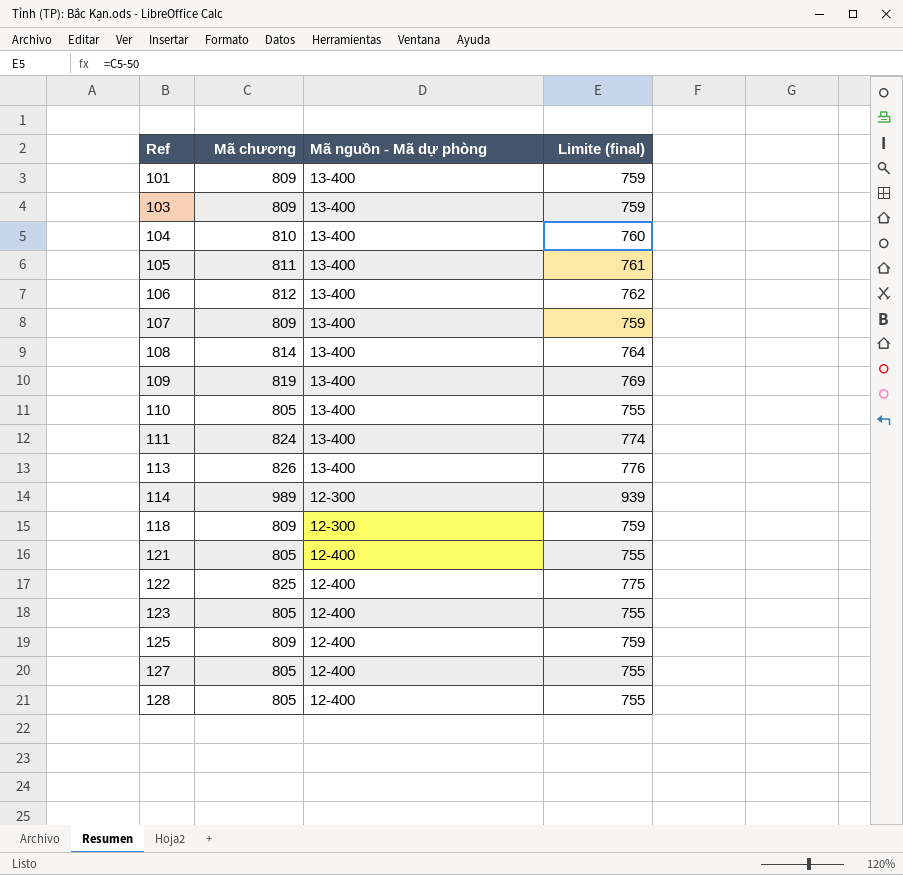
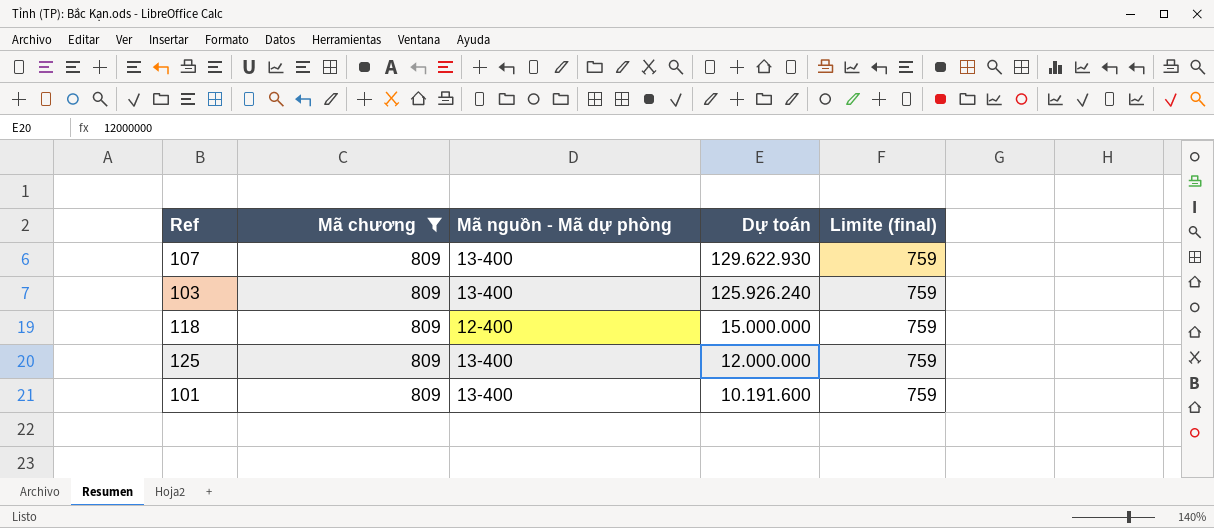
filter: none -> Mã chương = 809
row order: Ref ascending -> Dự toán descending
column Dự toán | position: none -> 4
118 | Mã nguồn - Mã dự phòng: 12-300 -> 12-400
125 | Mã nguồn - Mã dự phòng: 12-400 -> 13-400

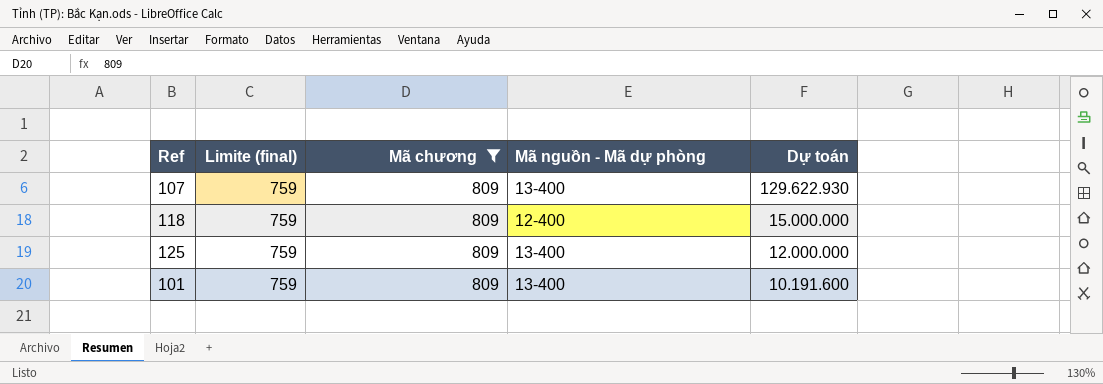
column Limite (final) | position: 5 -> 2
row 103: 809 | 13-400 | 125.926.240 | 759 -> none

